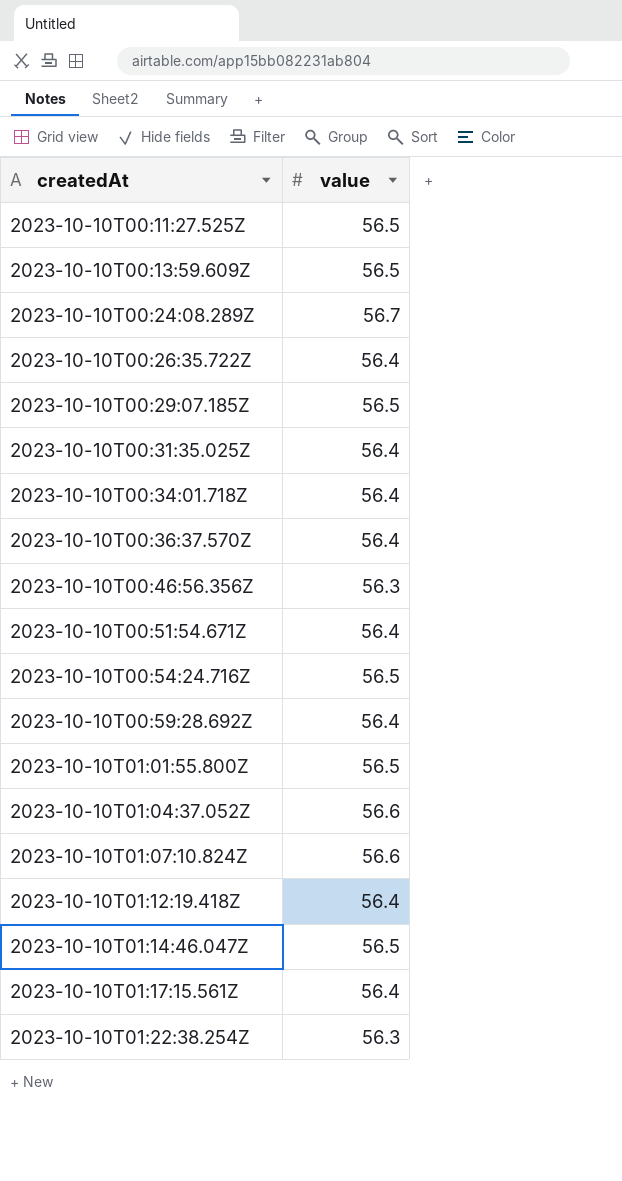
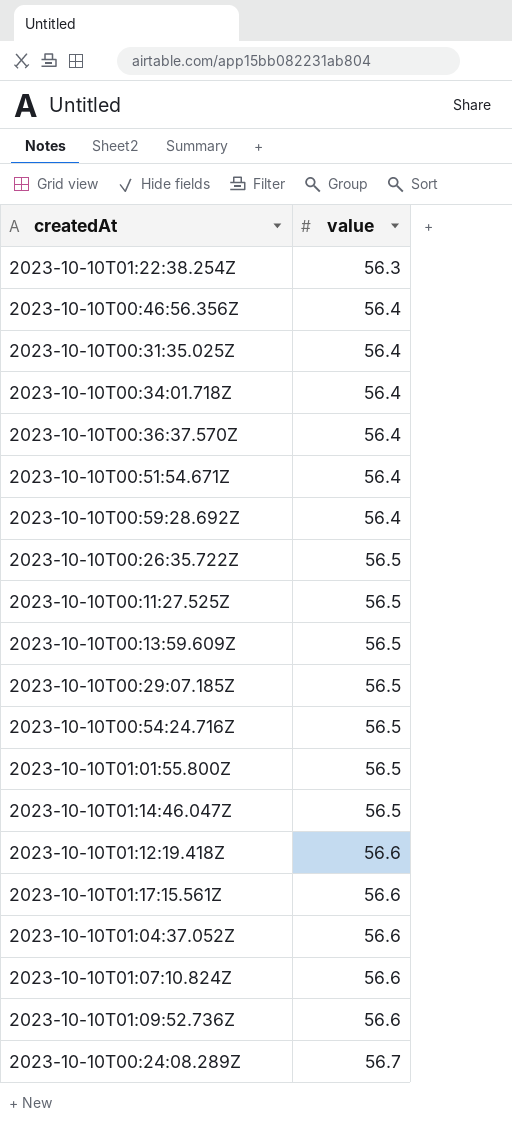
row order: createdAt ascending -> value ascending
2023-10-10T00:46:56.356Z | value: 56.3 -> 56.4
2023-10-10T00:26:35.722Z | value: 56.4 -> 56.5
2023-10-10T01:12:19.418Z | value: 56.4 -> 56.6
2023-10-10T01:17:15.561Z | value: 56.4 -> 56.6
row 2023-10-10T01:09:52.736Z: none -> 56.6

